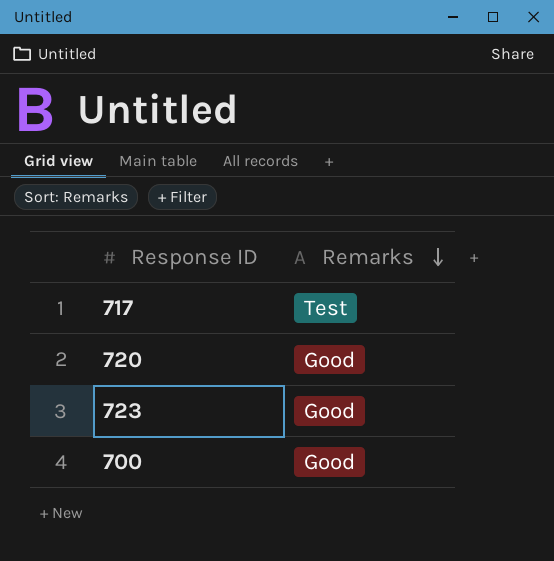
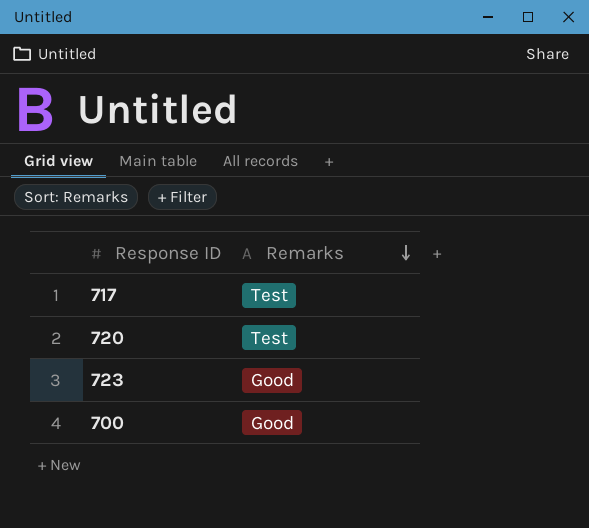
720 | Remarks: Good -> Test

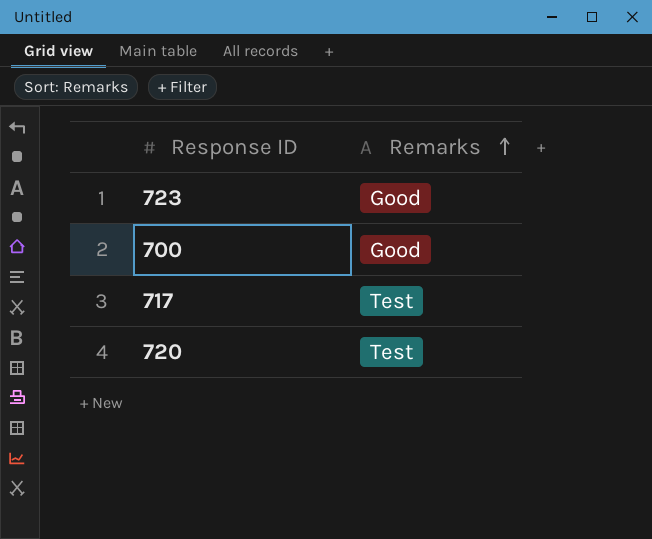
row order: Remarks descending -> Remarks ascending

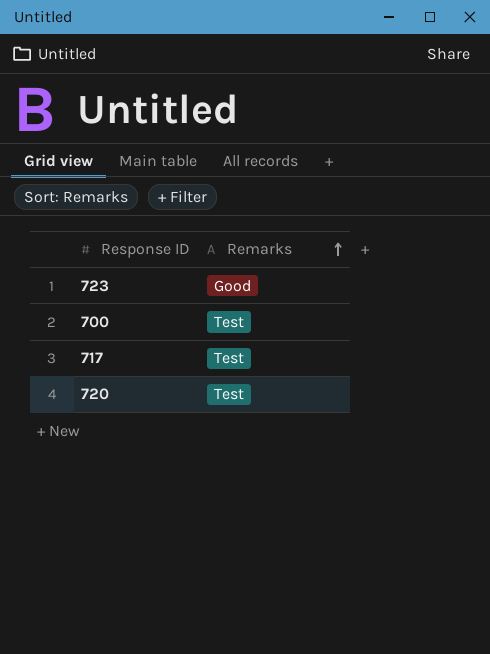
700 | Remarks: Good -> Test

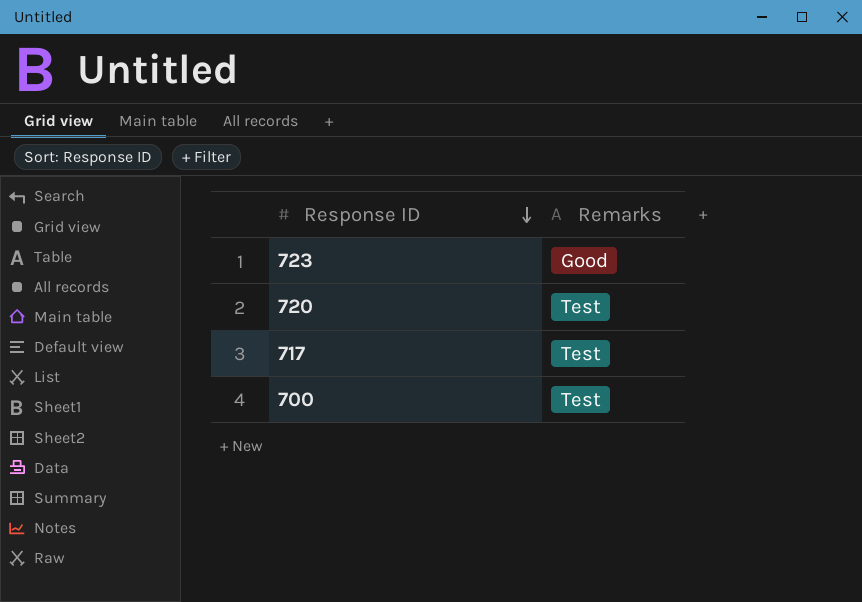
row order: Remarks ascending -> Response ID descending

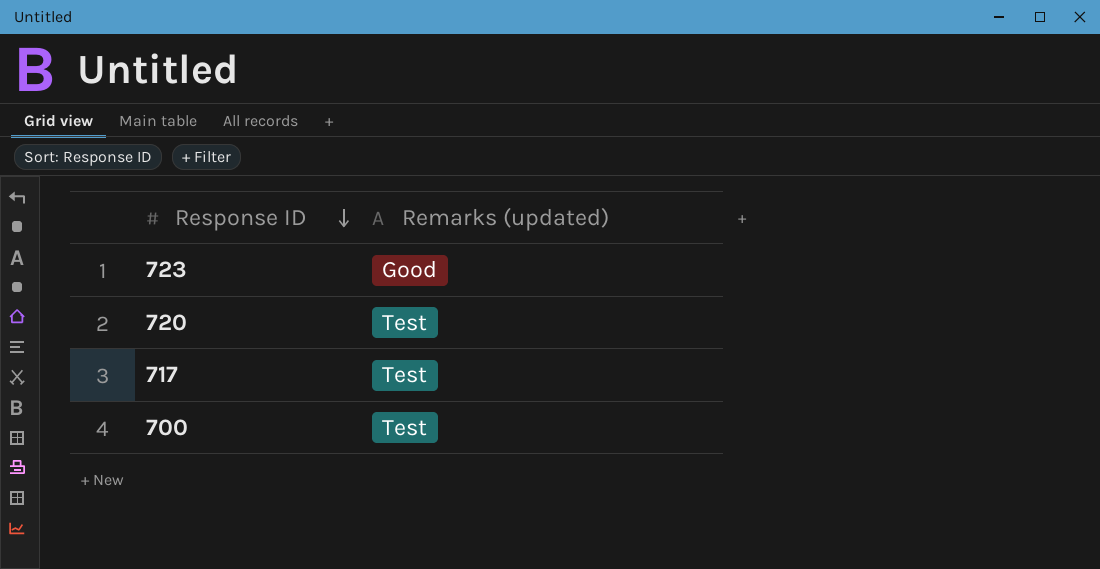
column name: Remarks -> Remarks (updated)

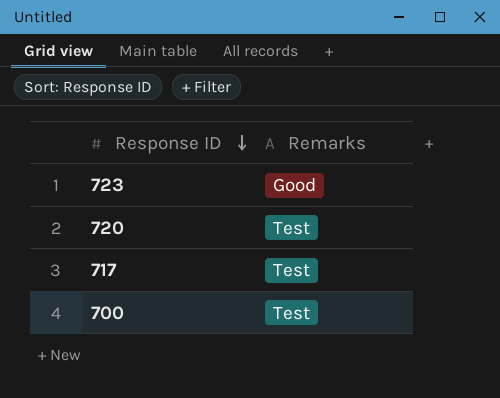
column name: Remarks (updated) -> Remarks

